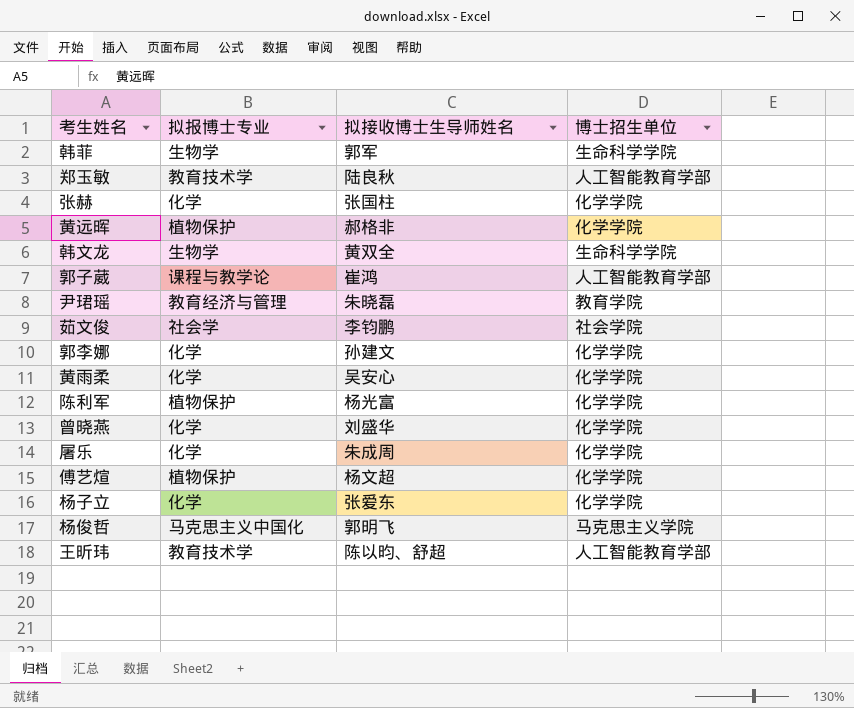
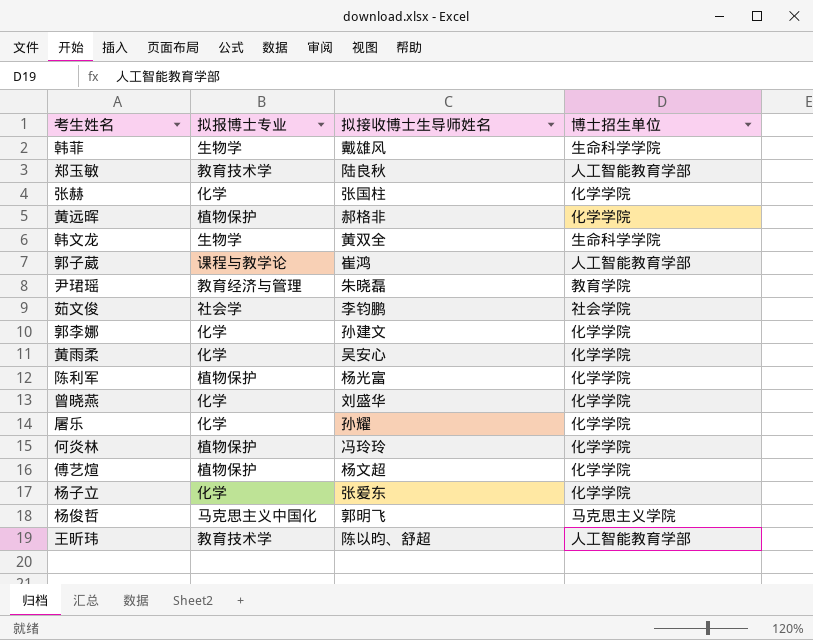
韩菲 | 拟接收博士生导师姓名: 郭军 -> 戴雄风
屠乐 | 拟接收博士生导师姓名: 朱成周 -> 孙耀
row 何炎林: none -> 植物保护 | 冯玲玲 | 化学学院

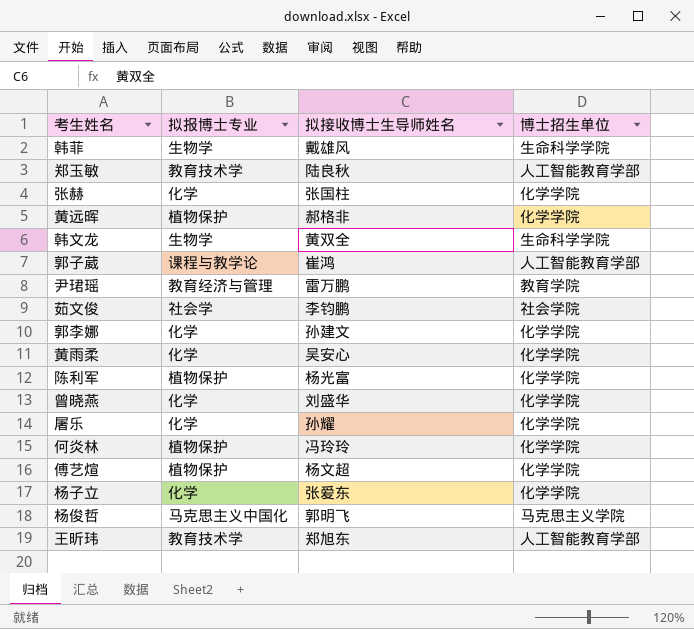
尹珺瑶 | 拟接收博士生导师姓名: 朱晓磊 -> 雷万鹏
王昕玮 | 拟接收博士生导师姓名: 陈以昀、舒超 -> 郑旭东

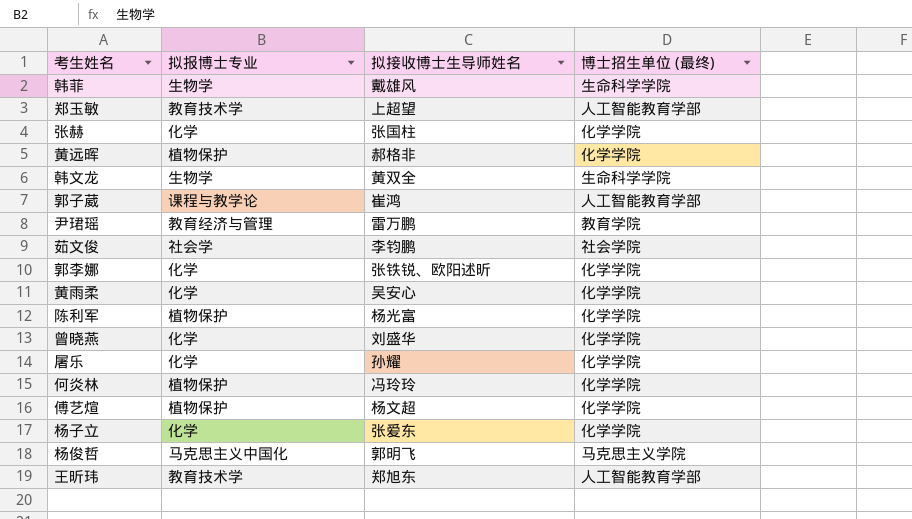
column name: 博士招生单位 -> 博士招生单位 (最终)
郑玉敏 | 拟接收博士生导师姓名: 陆良秋 -> 上超望
郭李娜 | 拟接收博士生导师姓名: 孙建文 -> 张铁锐、欧阳述昕

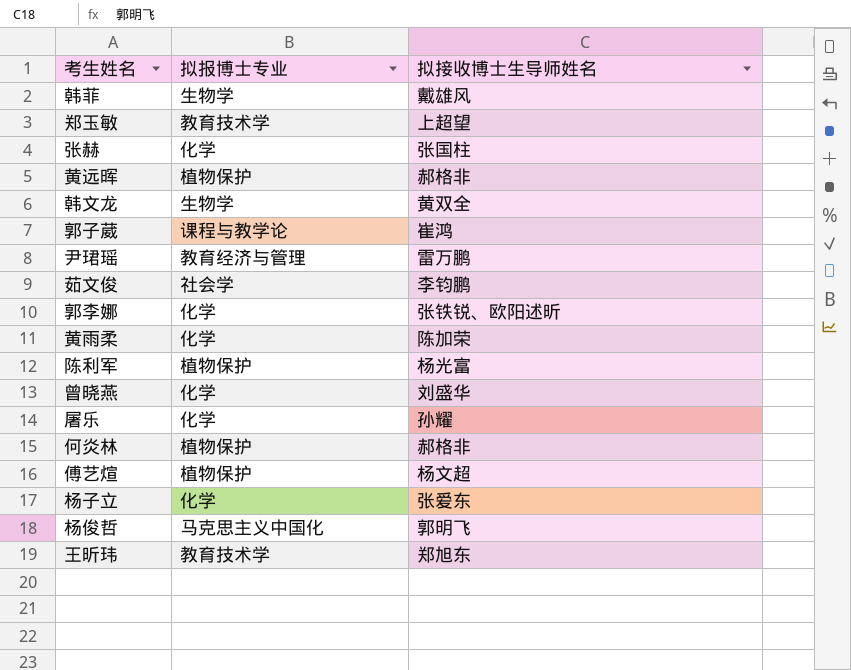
column 博士招生单位 (最终) | position: 4 -> none
黄雨柔 | 拟接收博士生导师姓名: 吴安心 -> 陈加荣
何炎林 | 拟接收博士生导师姓名: 冯玲玲 -> 郝格非

